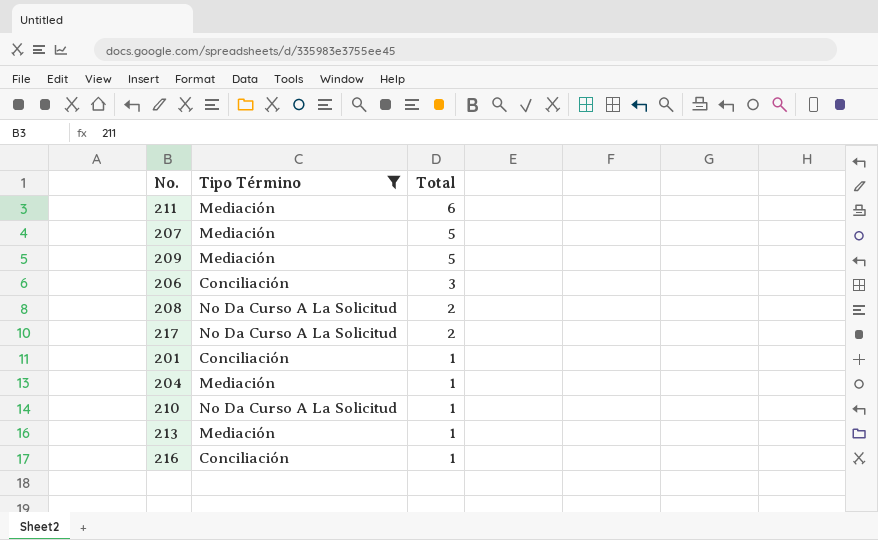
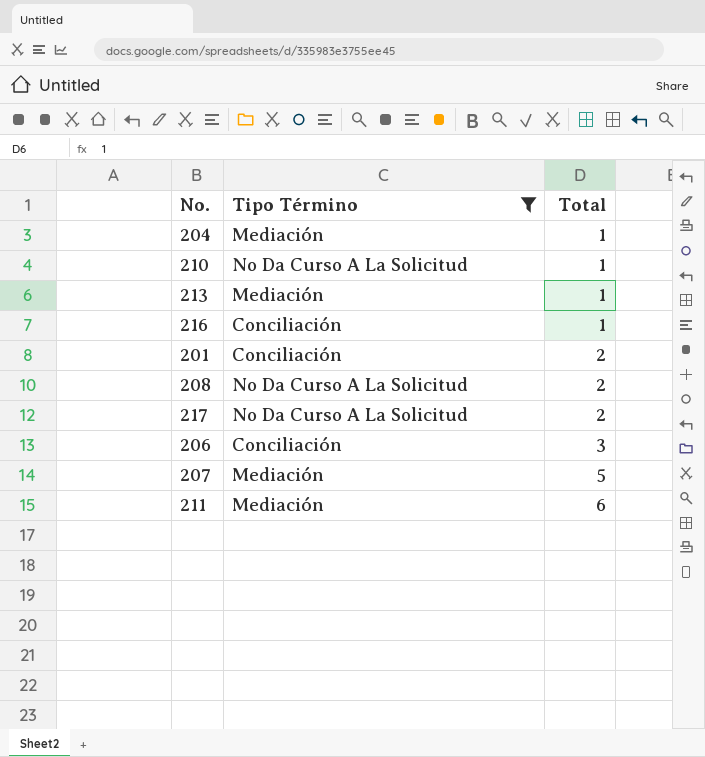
row order: Total descending -> Total ascending
row 209: Mediación | 5 -> none
201 | Total: 1 -> 2

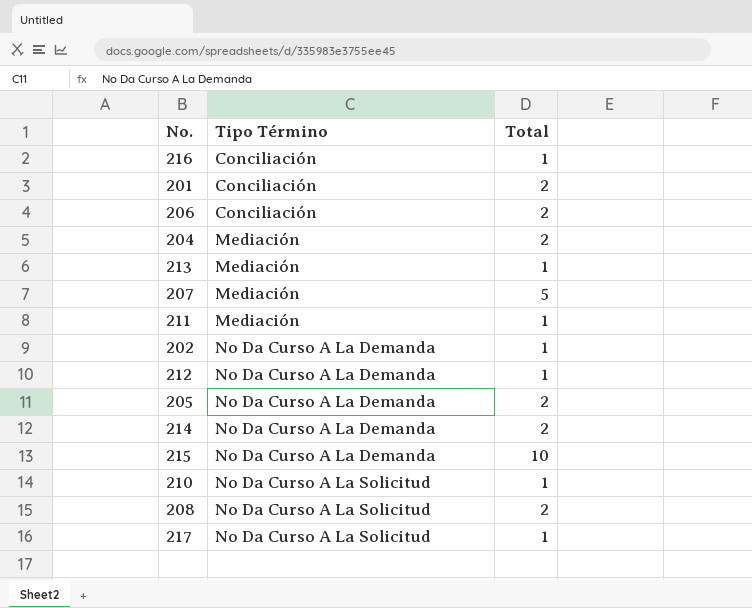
filter: Tipo Término != No Da Curso A La Demanda -> none
row order: Total ascending -> Tipo Término ascending
206 | Total: 3 -> 2
204 | Total: 1 -> 2
211 | Total: 6 -> 1
217 | Total: 2 -> 1

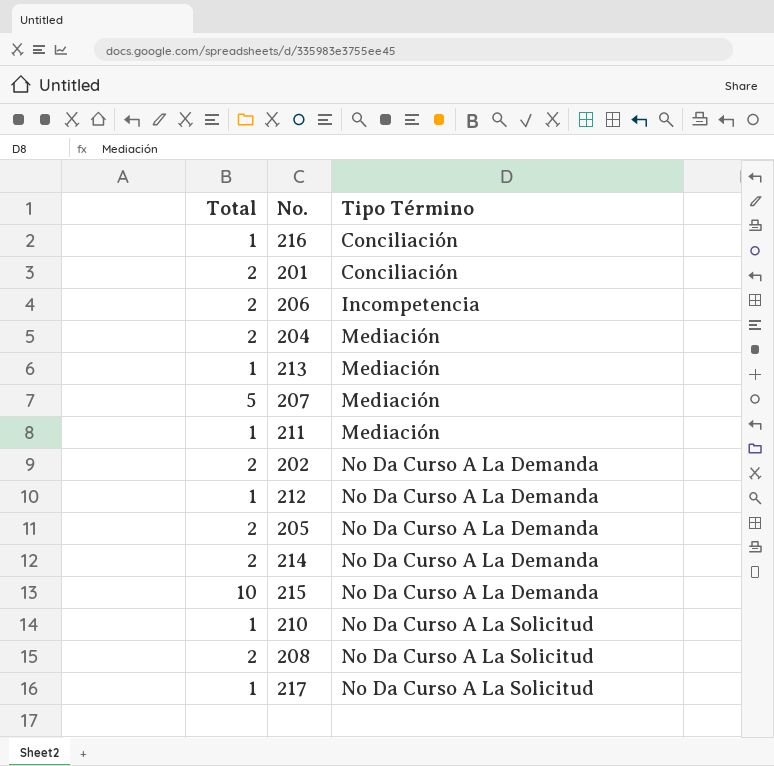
column Total | position: 3 -> 1
206 | Tipo Término: Conciliación -> Incompetencia
202 | Total: 1 -> 2

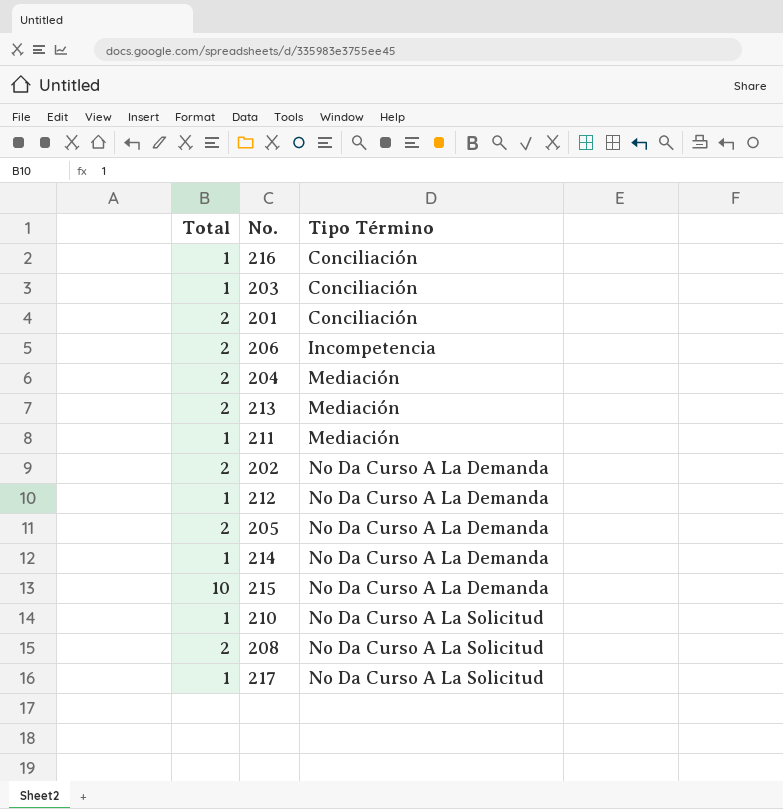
row 207: 5 | Mediación -> none
row 203: none -> 1 | Conciliación
213 | Total: 1 -> 2
214 | Total: 2 -> 1

